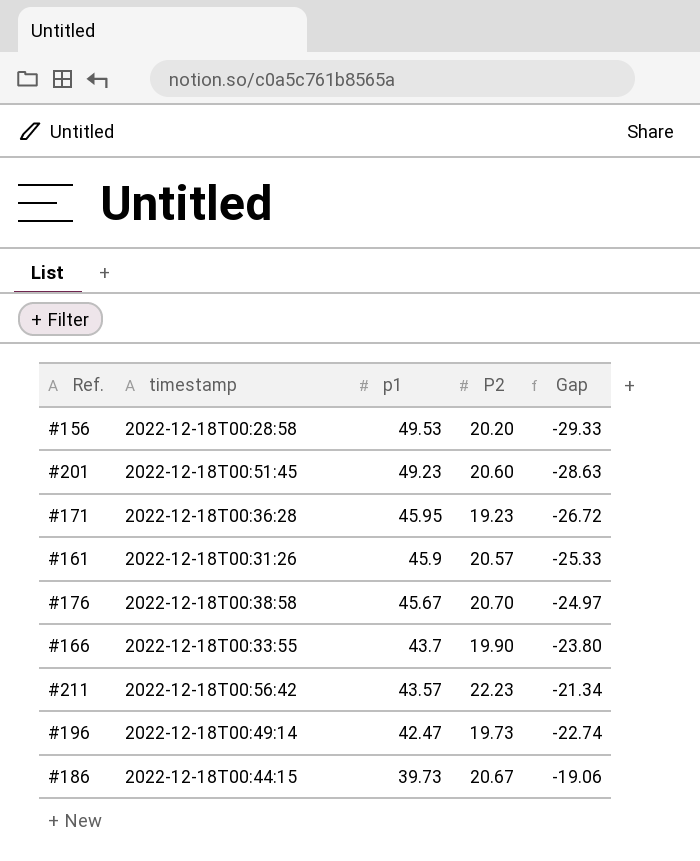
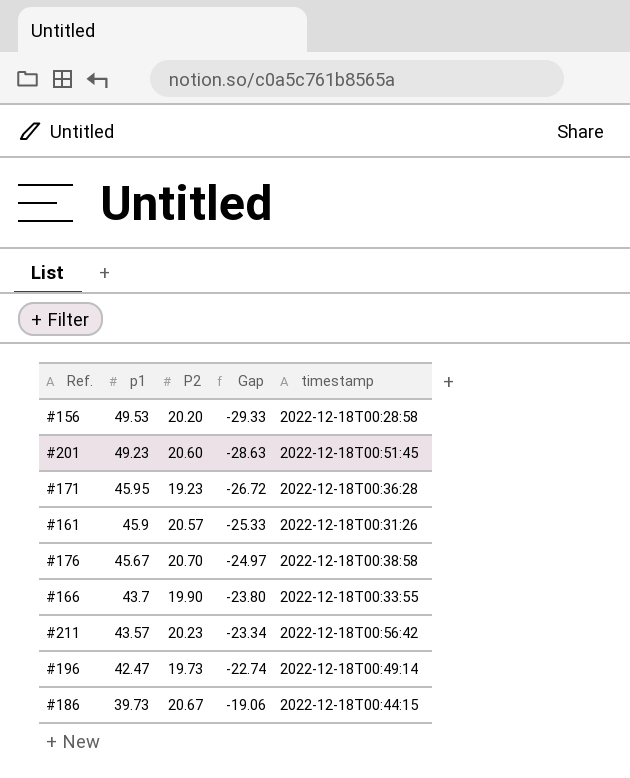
column timestamp | position: 2 -> 5
#211 | P2: 22.23 -> 20.23
#211 | Gap: -21.34 -> -23.34

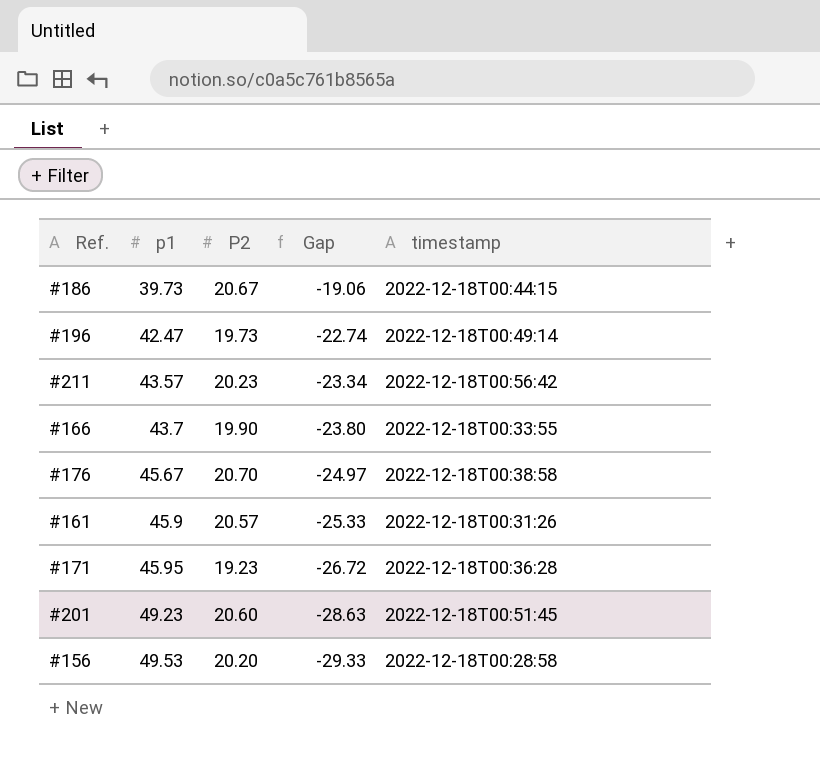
row order: p1 descending -> p1 ascending

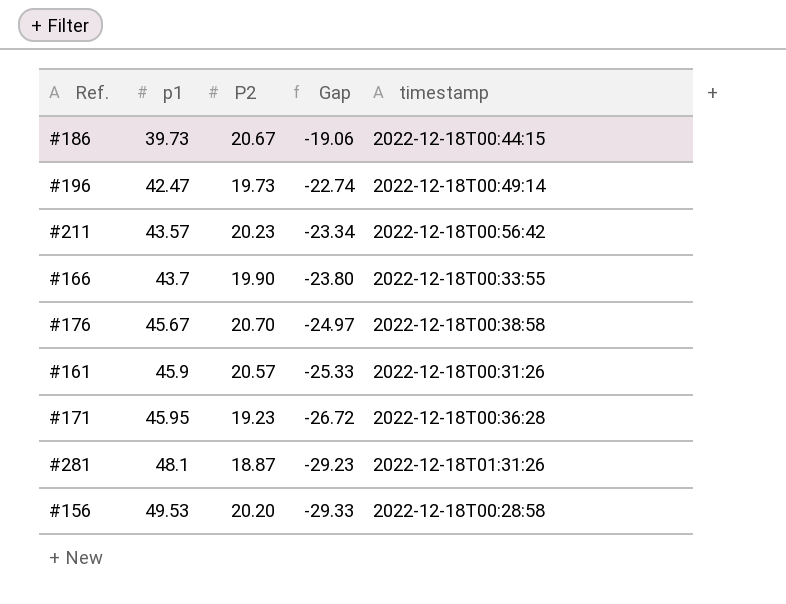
row #201: 49.23 | 20.60 | -28.63 | 2022-12-18T00:51:45 -> none
row #281: none -> 48.1 | 18.87 | -29.23 | 2022-12-18T01:31:26

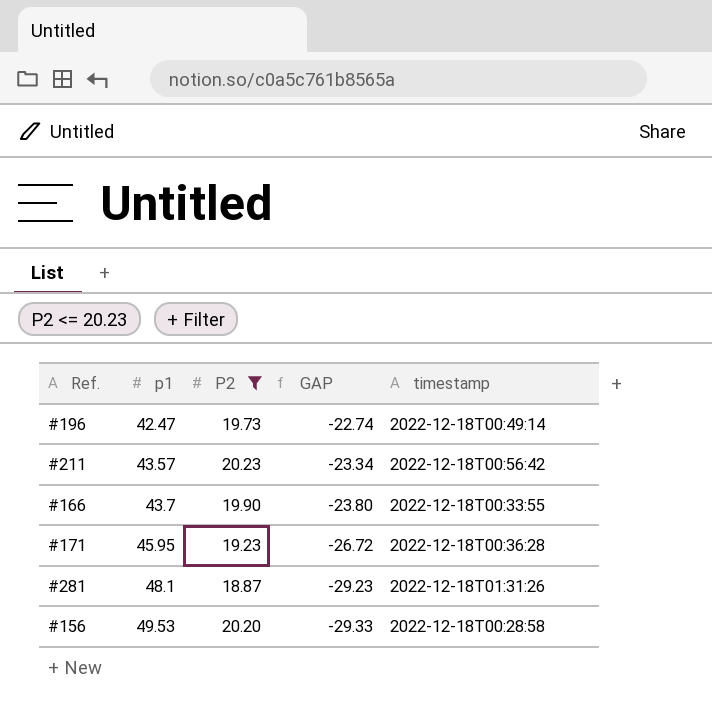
filter: none -> P2 <= 20.23
column name: Gap -> GAP

